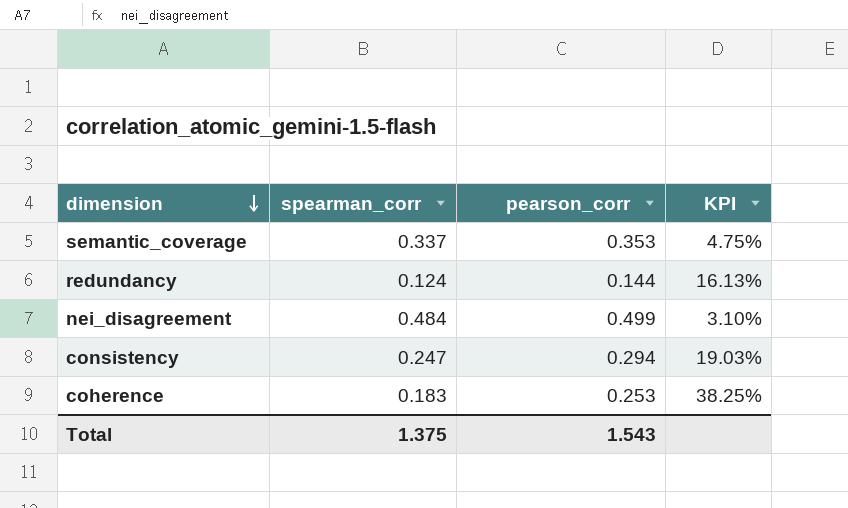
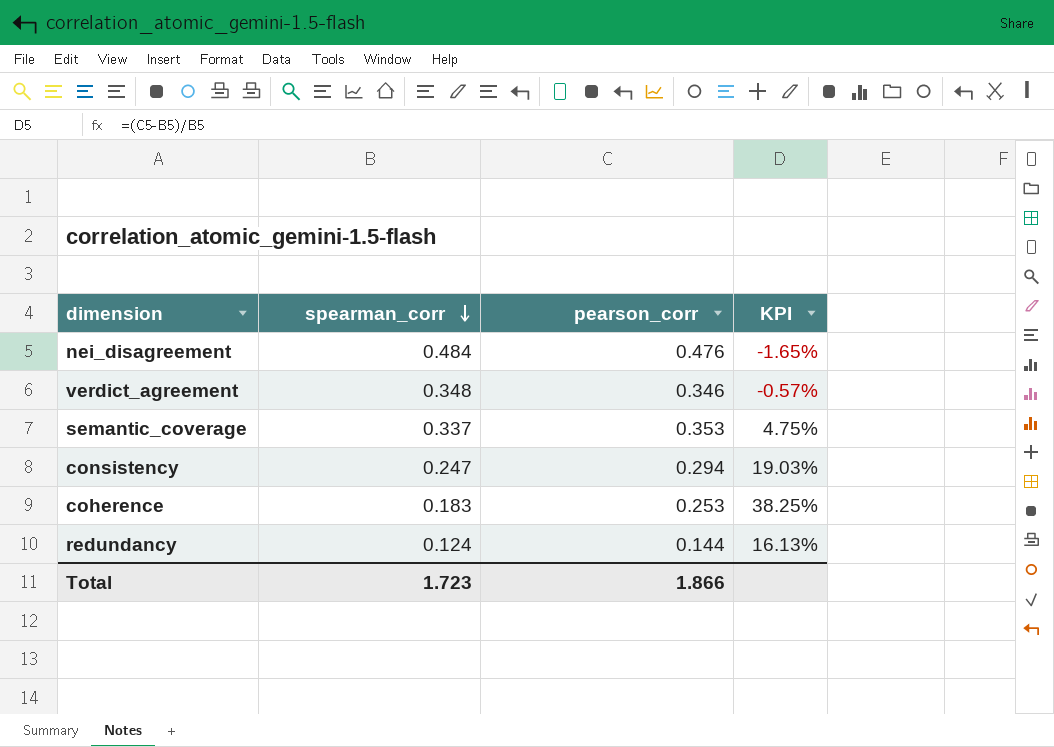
row order: dimension descending -> spearman_corr descending
nei_disagreement | pearson_corr: 0.499 -> 0.476
nei_disagreement | KPI: 3.10% -> -1.65%
row verdict_agreement: none -> 0.348 | 0.346 | -0.57%
Total | spearman_corr: 1.375 -> 1.723
Total | pearson_corr: 1.543 -> 1.866

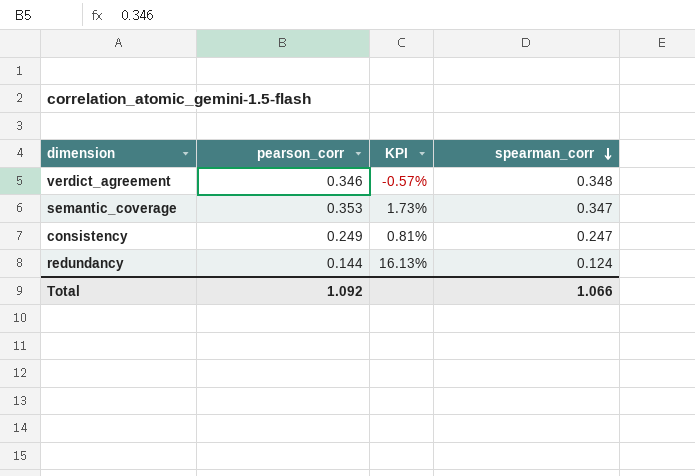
column spearman_corr | position: 2 -> 4
row nei_disagreement: 0.484 | 0.476 | -1.65% -> none
row coherence: 0.183 | 0.253 | 38.25% -> none
semantic_coverage | KPI: 4.75% -> 1.73%
semantic_coverage | spearman_corr: 0.337 -> 0.347
consistency | pearson_corr: 0.294 -> 0.249
consistency | KPI: 19.03% -> 0.81%
Total | pearson_corr: 1.866 -> 1.092
Total | spearman_corr: 1.723 -> 1.066

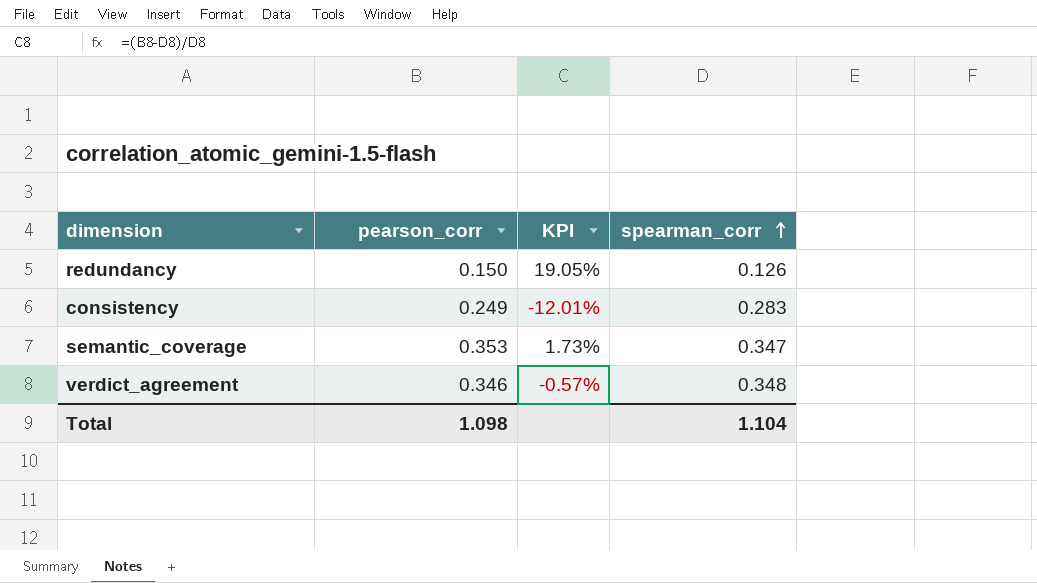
row order: spearman_corr descending -> spearman_corr ascending
redundancy | pearson_corr: 0.144 -> 0.150
redundancy | KPI: 16.13% -> 19.05%
redundancy | spearman_corr: 0.124 -> 0.126
consistency | KPI: 0.81% -> -12.01%
consistency | spearman_corr: 0.247 -> 0.283
Total | pearson_corr: 1.092 -> 1.098
Total | spearman_corr: 1.066 -> 1.104

